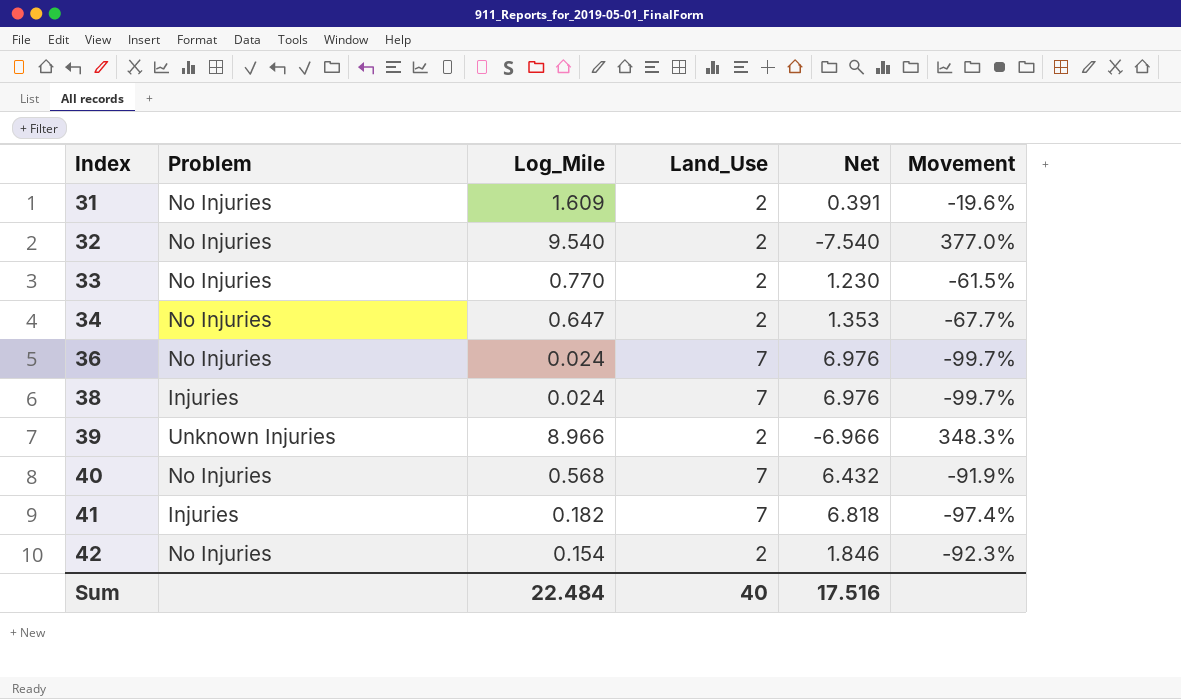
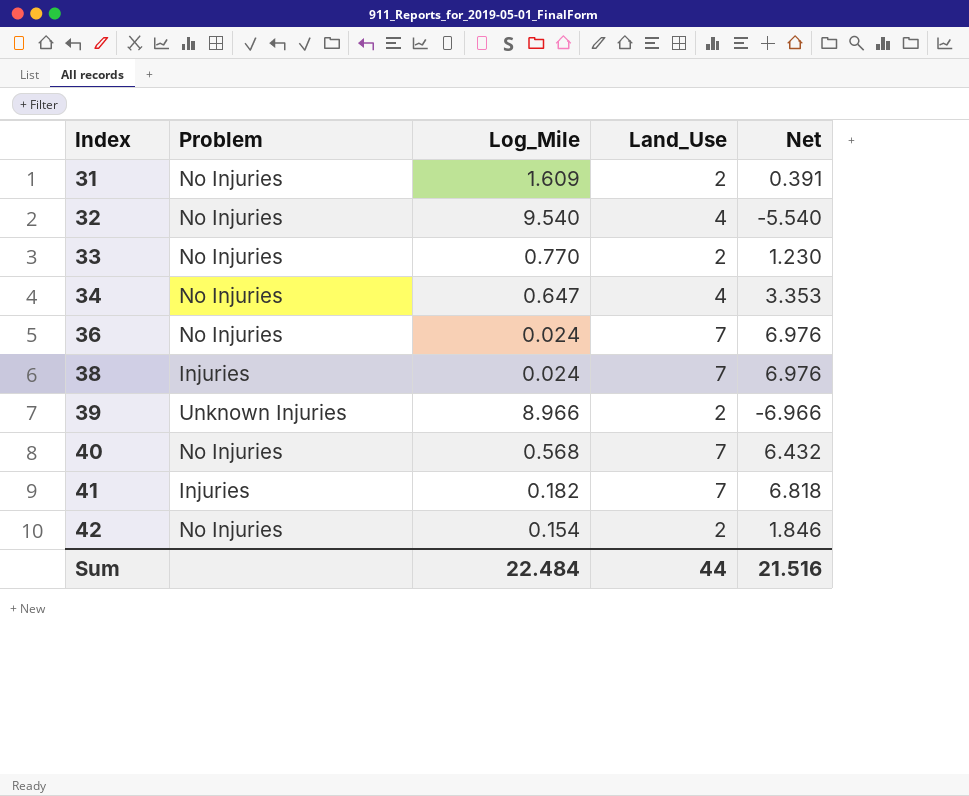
column Movement | formula: ([Log_Mile] - [Land_Use]) / [Land_Use] -> none
32 | Land_Use: 2 -> 4
32 | Net: -7.540 -> -5.540
34 | Land_Use: 2 -> 4
34 | Net: 1.353 -> 3.353
Sum | Land_Use: 40 -> 44
Sum | Net: 17.516 -> 21.516

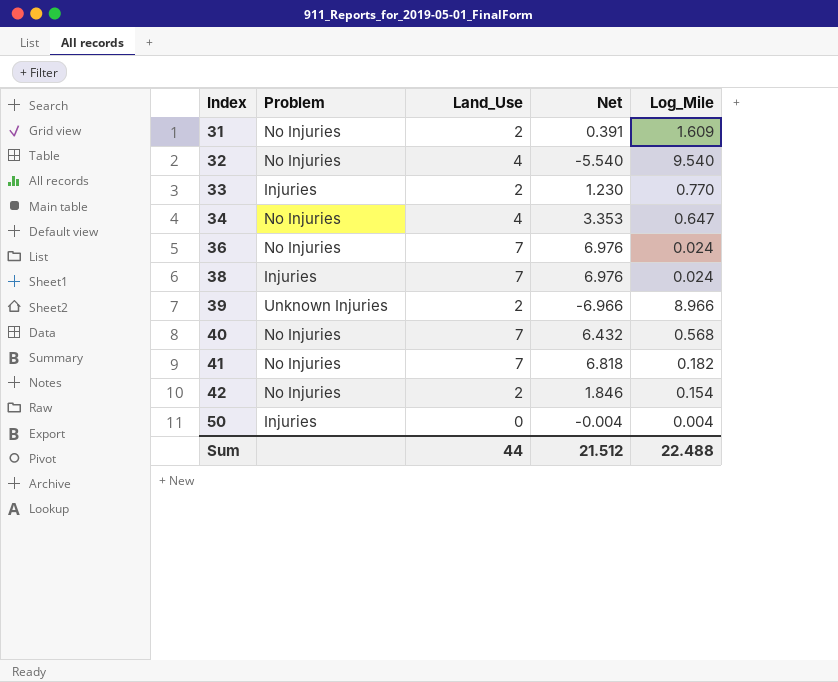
column Log_Mile | position: 3 -> 5
33 | Problem: No Injuries -> Injuries
41 | Problem: Injuries -> No Injuries
row 50: none -> Injuries | 0 | -0.004 | 0.004
Sum | Net: 21.516 -> 21.512
Sum | Log_Mile: 22.484 -> 22.488

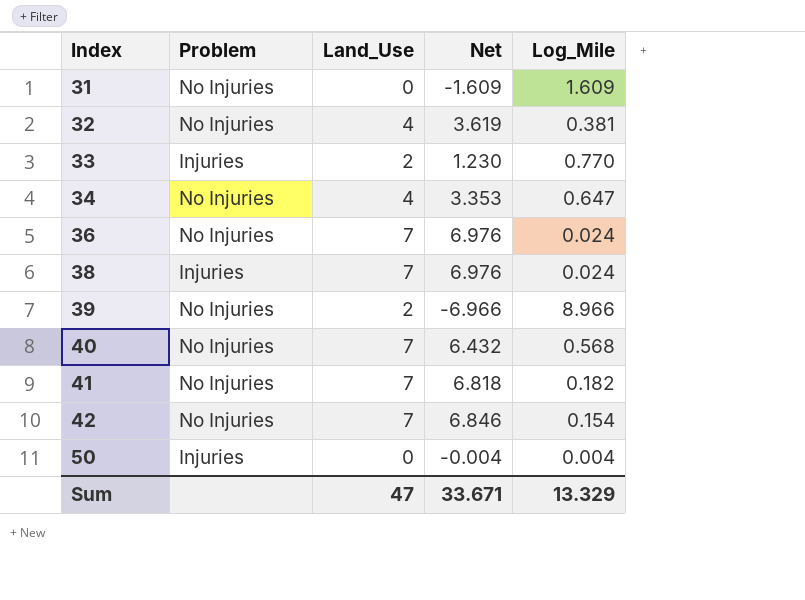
31 | Land_Use: 2 -> 0
31 | Net: 0.391 -> -1.609
32 | Net: -5.540 -> 3.619
32 | Log_Mile: 9.540 -> 0.381
39 | Problem: Unknown Injuries -> No Injuries
42 | Land_Use: 2 -> 7
42 | Net: 1.846 -> 6.846
Sum | Land_Use: 44 -> 47
Sum | Net: 21.512 -> 33.671
Sum | Log_Mile: 22.488 -> 13.329

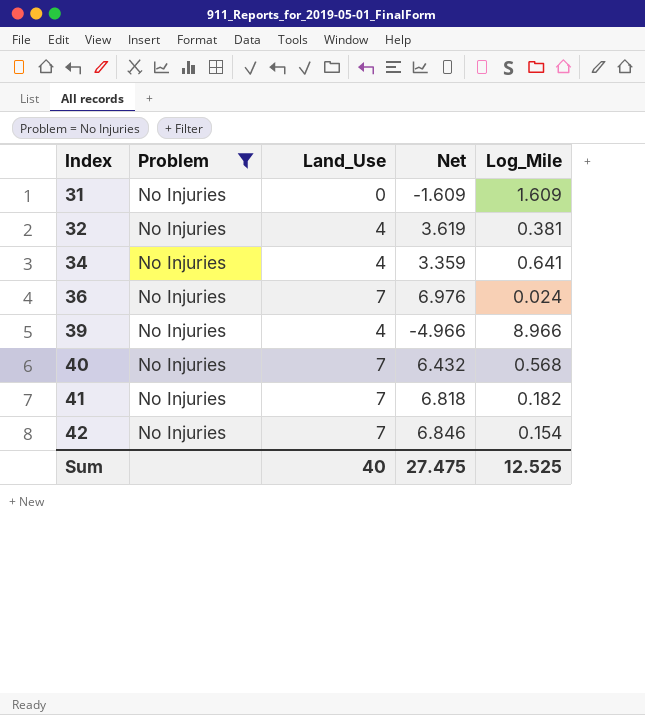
filter: none -> Problem = No Injuries
34 | Net: 3.353 -> 3.359
34 | Log_Mile: 0.647 -> 0.641
39 | Land_Use: 2 -> 4
39 | Net: -6.966 -> -4.966
Sum | Land_Use: 47 -> 40
Sum | Net: 33.671 -> 27.475
Sum | Log_Mile: 13.329 -> 12.525

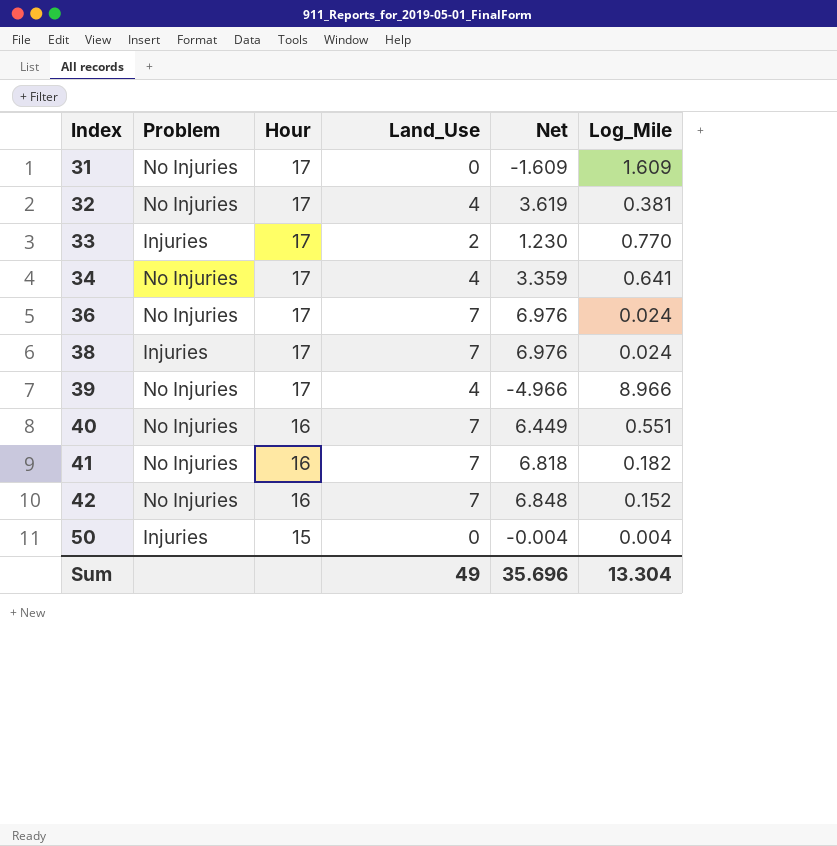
filter: Problem = No Injuries -> none
column Hour | position: none -> 3
40 | Net: 6.432 -> 6.449
40 | Log_Mile: 0.568 -> 0.551
42 | Net: 6.846 -> 6.848
42 | Log_Mile: 0.154 -> 0.152
Sum | Land_Use: 40 -> 49
Sum | Net: 27.475 -> 35.696
Sum | Log_Mile: 12.525 -> 13.304

